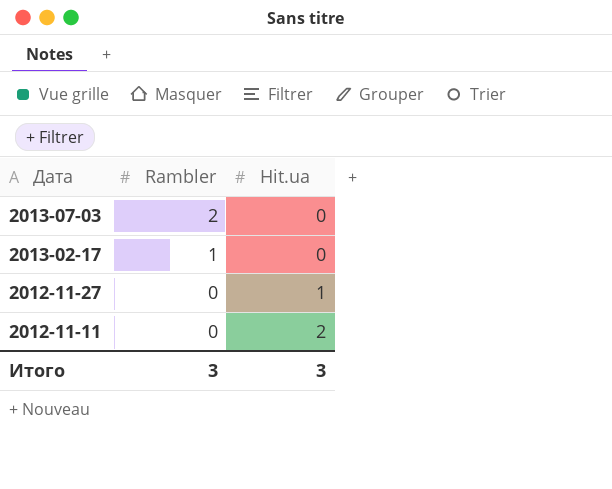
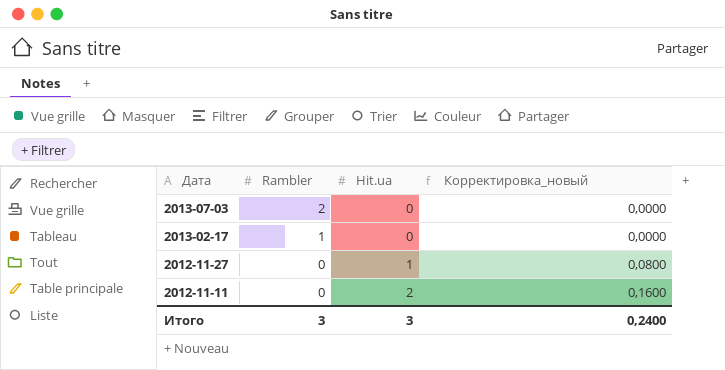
column Корректировка_новый | formula: none -> [Hit.ua] * 0,08

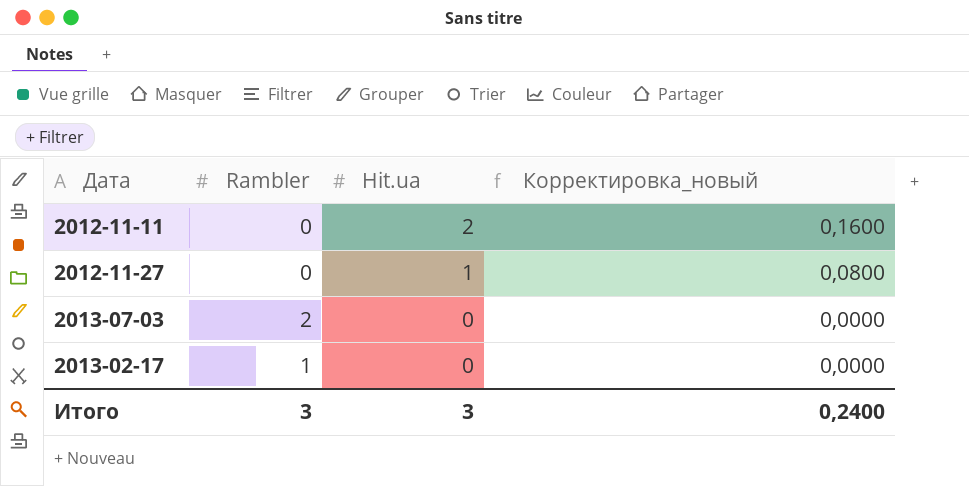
row order: Дата descending -> Hit.ua descending

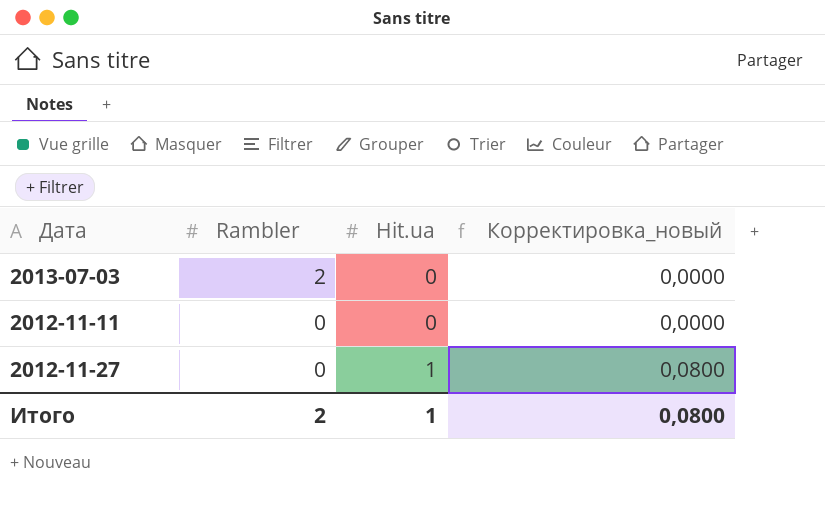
row order: Hit.ua descending -> Rambler descending
row 2013-02-17: 1 | 0 | 0,0000 -> none
2012-11-11 | Hit.ua: 2 -> 0
2012-11-11 | Корректировка_новый: 0,1600 -> 0,0000
Итого | Rambler: 3 -> 2
Итого | Hit.ua: 3 -> 1
Итого | Корректировка_новый: 0,2400 -> 0,0800

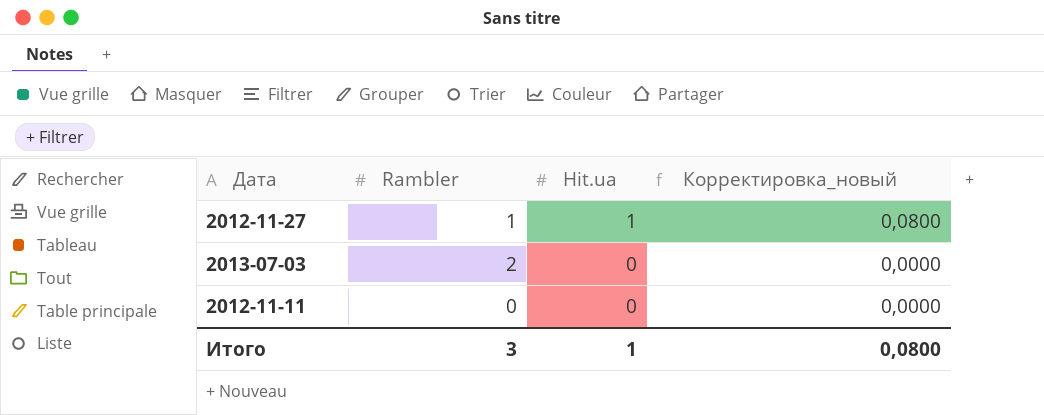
row order: Rambler descending -> Hit.ua descending
2012-11-27 | Rambler: 0 -> 1
Итого | Rambler: 2 -> 3

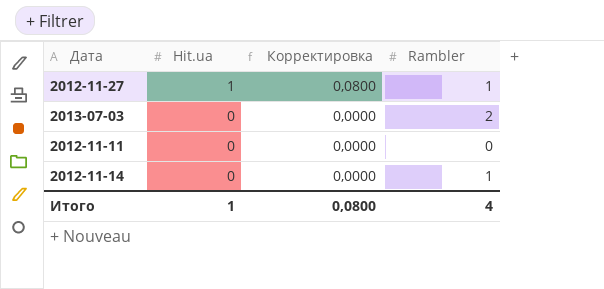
column name: Корректировка_новый -> Корректировка
column Rambler | position: 2 -> 4
row 2012-11-14: none -> 0 | 0,0000 | 1
Итого | Rambler: 3 -> 4

